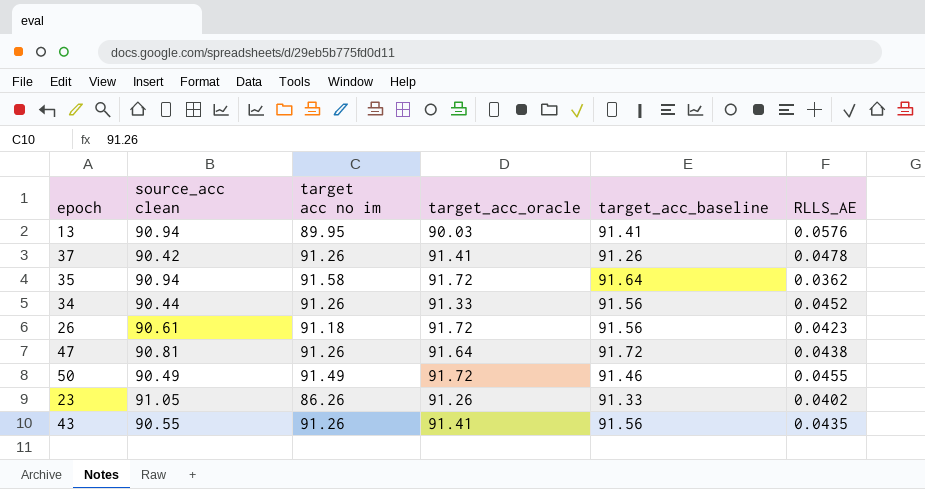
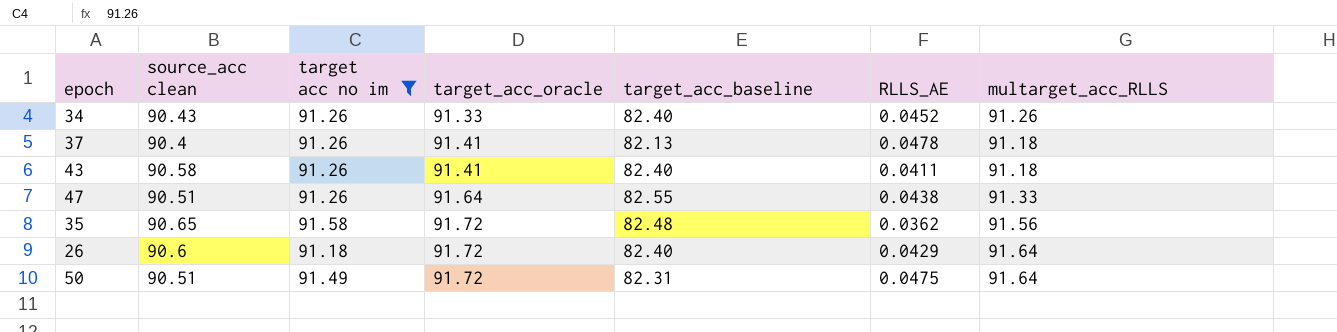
filter: none -> target acc no im >= 91.18
row order: none -> target_acc_oracle ascending
column multarget_acc_RLLS | position: none -> 7
34 | source_acc clean: 90.44 -> 90.43
34 | target_acc_baseline: 91.56 -> 82.40
37 | source_acc clean: 90.42 -> 90.4
37 | target_acc_baseline: 91.26 -> 82.13
43 | source_acc clean: 90.55 -> 90.58
43 | target_acc_baseline: 91.56 -> 82.40
43 | RLLS_AE: 0.0435 -> 0.0411
47 | source_acc clean: 90.81 -> 90.51
47 | target_acc_baseline: 91.72 -> 82.55
35 | source_acc clean: 90.94 -> 90.65
35 | target_acc_baseline: 91.64 -> 82.48
26 | source_acc clean: 90.61 -> 90.6
26 | target_acc_baseline: 91.56 -> 82.40
26 | RLLS_AE: 0.0423 -> 0.0429
50 | source_acc clean: 90.49 -> 90.51
50 | target_acc_baseline: 91.46 -> 82.31
50 | RLLS_AE: 0.0455 -> 0.0475

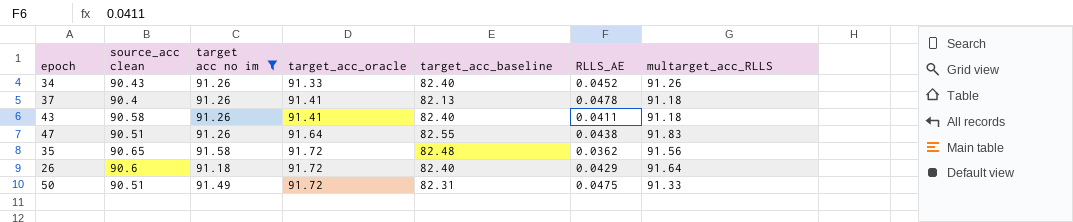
47 | multarget_acc_RLLS: 91.33 -> 91.83
50 | multarget_acc_RLLS: 91.64 -> 91.33

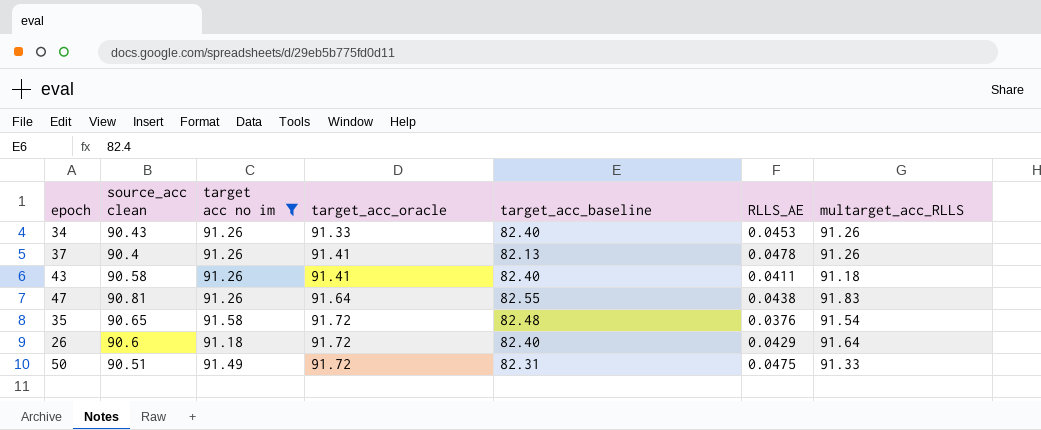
34 | RLLS_AE: 0.0452 -> 0.0453
37 | multarget_acc_RLLS: 91.18 -> 91.26
47 | source_acc clean: 90.51 -> 90.81
35 | RLLS_AE: 0.0362 -> 0.0376
35 | multarget_acc_RLLS: 91.56 -> 91.54

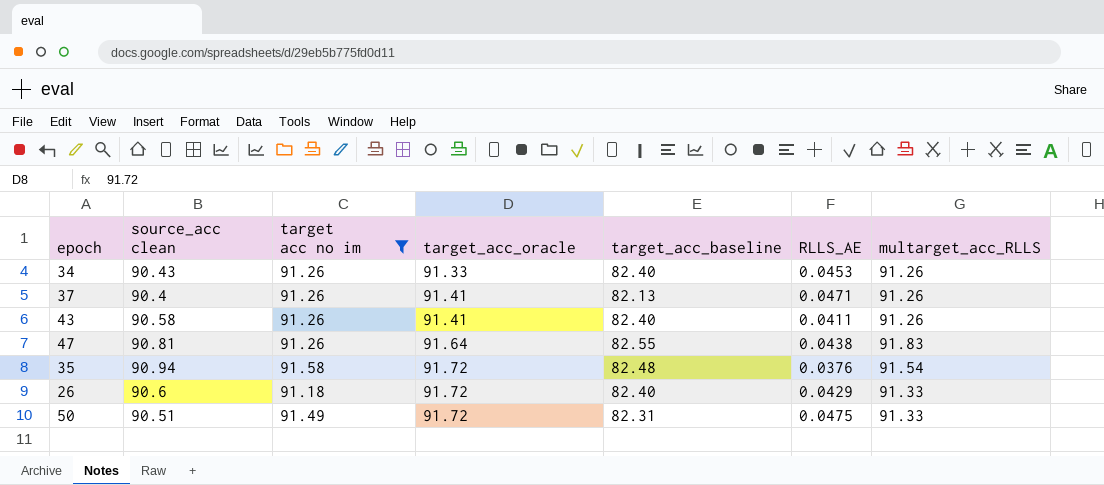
37 | RLLS_AE: 0.0478 -> 0.0471
43 | multarget_acc_RLLS: 91.18 -> 91.26
35 | source_acc clean: 90.65 -> 90.94
26 | multarget_acc_RLLS: 91.64 -> 91.33

